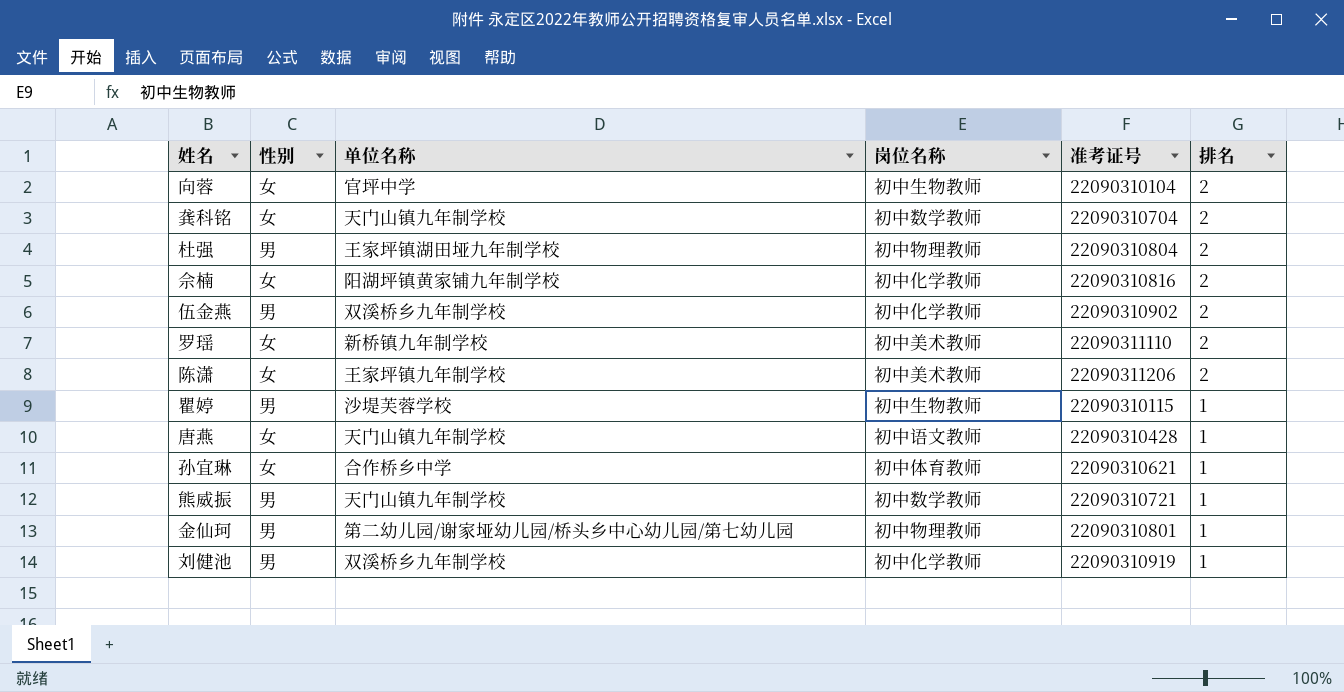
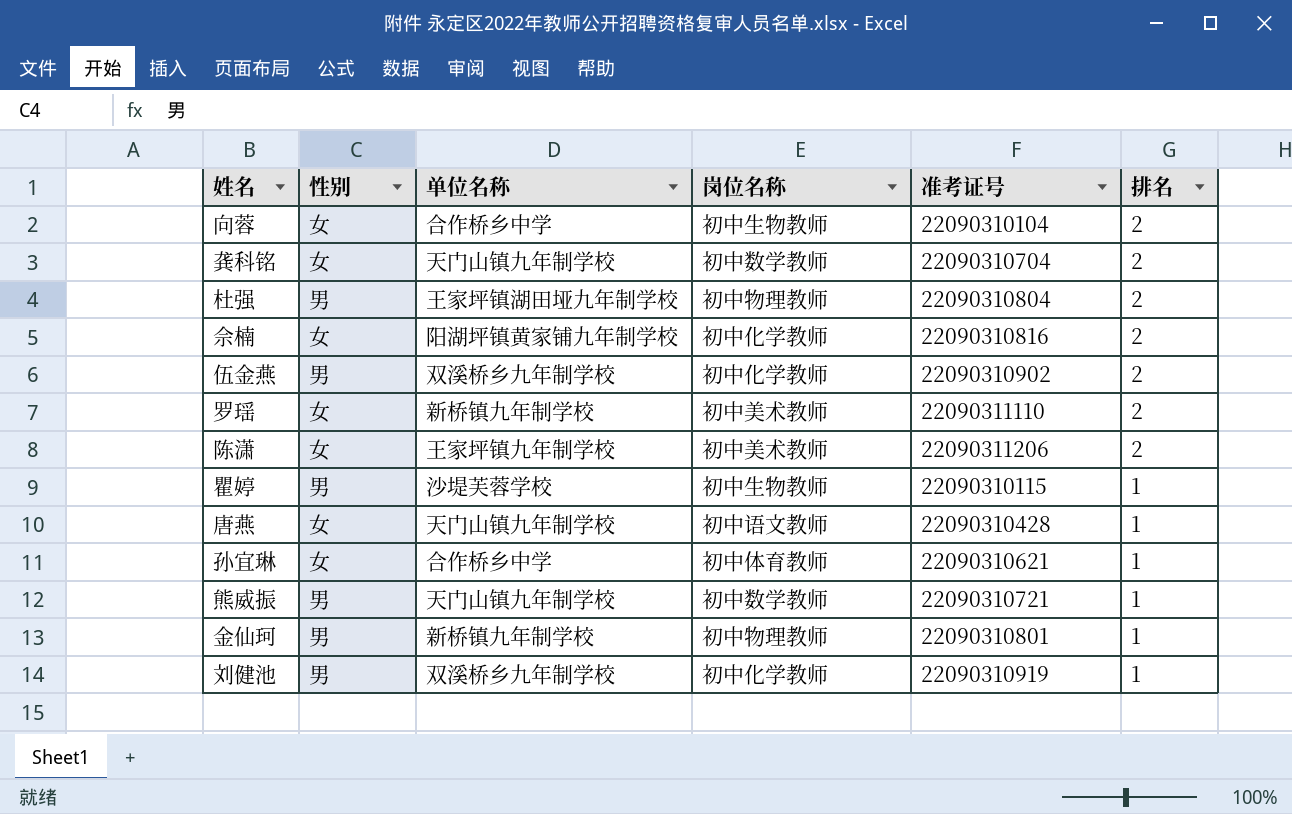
向蓉 | 单位名称: 官坪中学 -> 合作桥乡中学
金仙珂 | 单位名称: 第二幼儿园/谢家垭幼儿园/桥头乡中心幼儿园/第七幼儿园 -> 新桥镇九年制学校

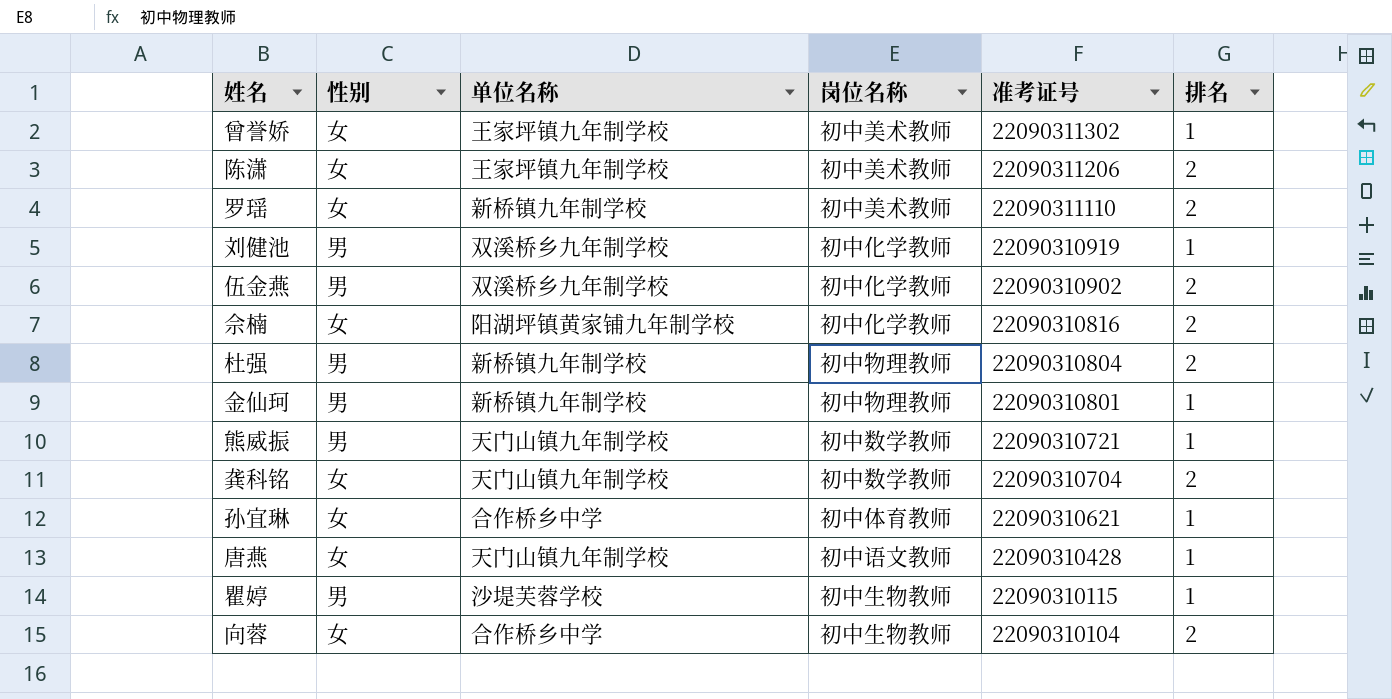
row order: 排名 descending -> 准考证号 descending
row 曾誉娇: none -> 女 | 王家坪镇九年制学校 | 初中美术教师 | 22090311302 | 1
杜强 | 单位名称: 王家坪镇湖田垭九年制学校 -> 新桥镇九年制学校

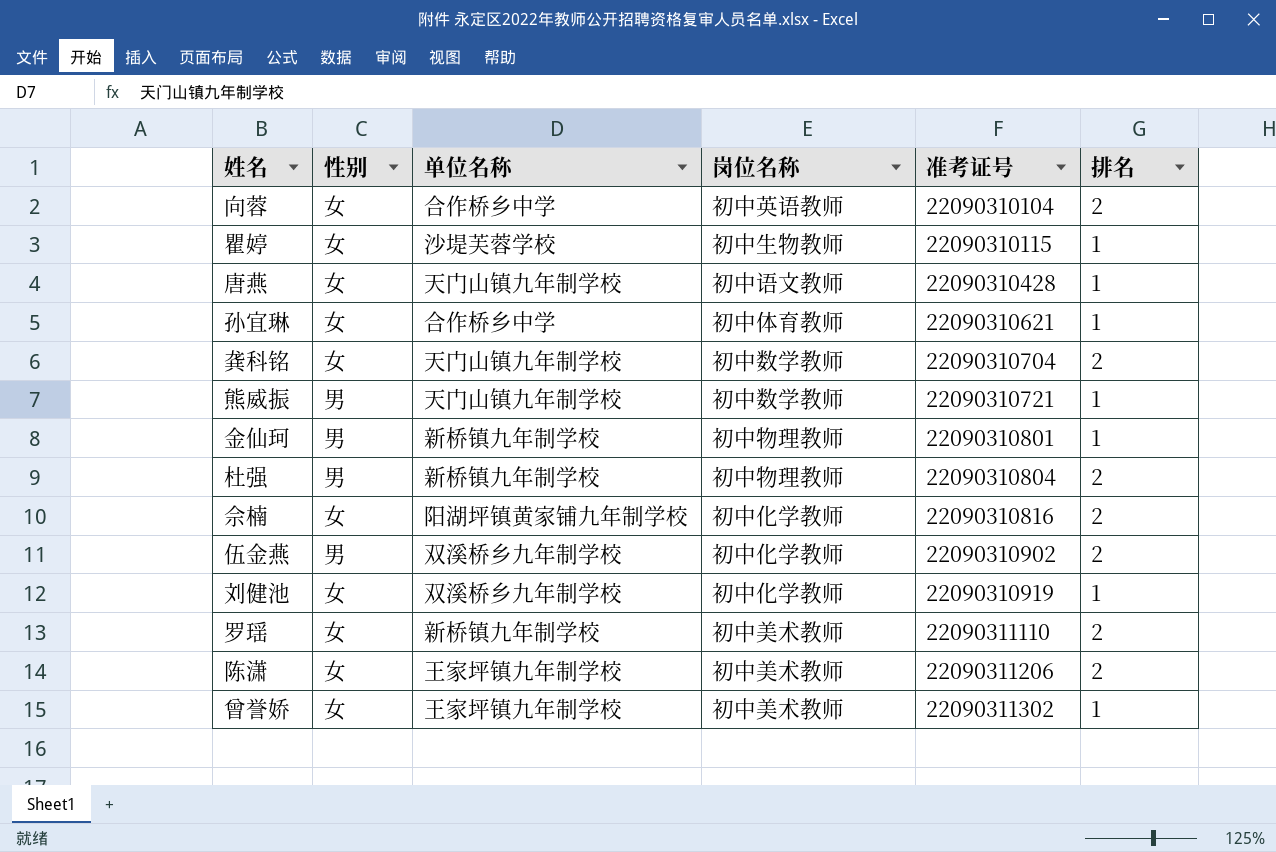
row order: 准考证号 descending -> 准考证号 ascending
向蓉 | 岗位名称: 初中生物教师 -> 初中英语教师
瞿婷 | 性别: 男 -> 女
刘健池 | 性别: 男 -> 女

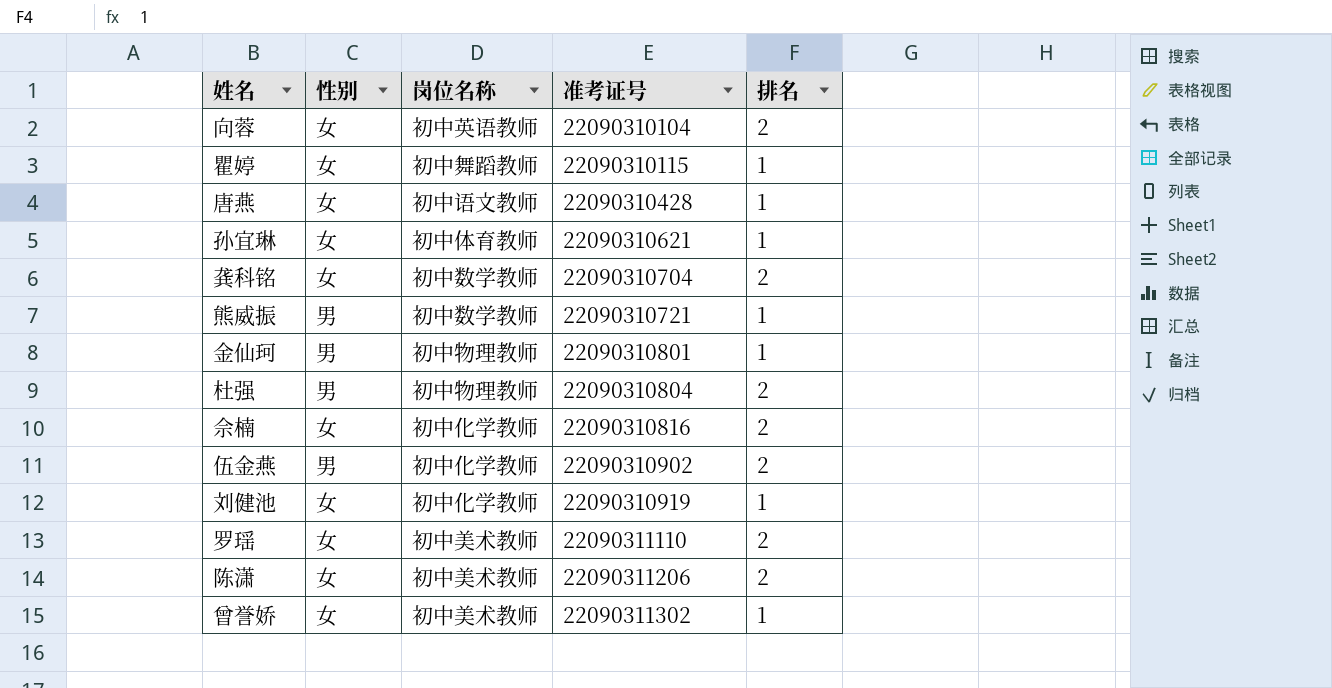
column 单位名称 | position: 3 -> none
瞿婷 | 岗位名称: 初中生物教师 -> 初中舞蹈教师

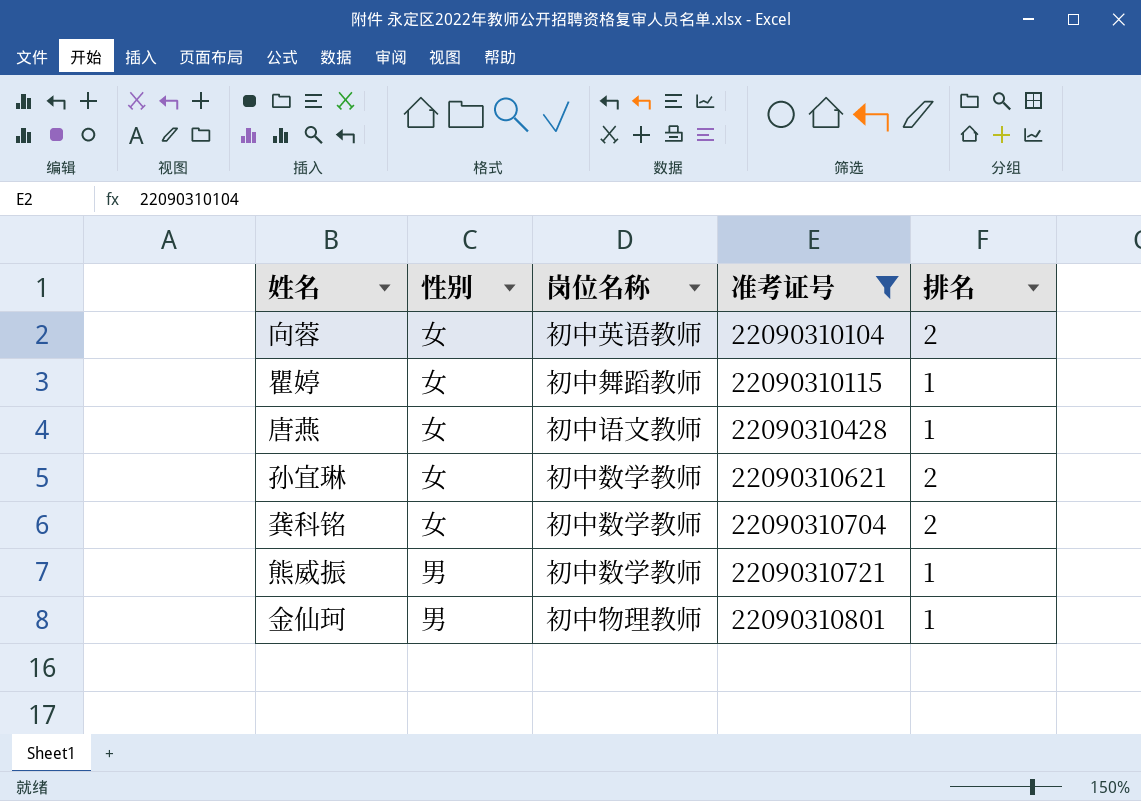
filter: none -> 准考证号 <= 22090310801
孙宜琳 | 岗位名称: 初中体育教师 -> 初中数学教师
孙宜琳 | 排名: 1 -> 2

